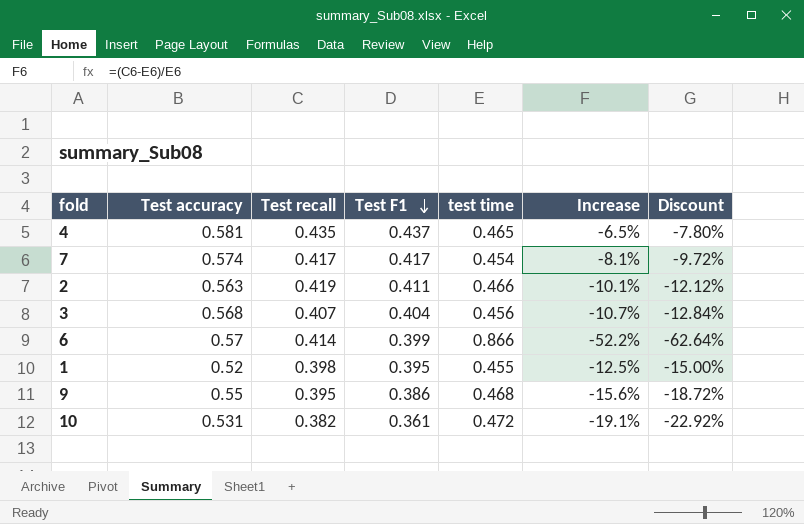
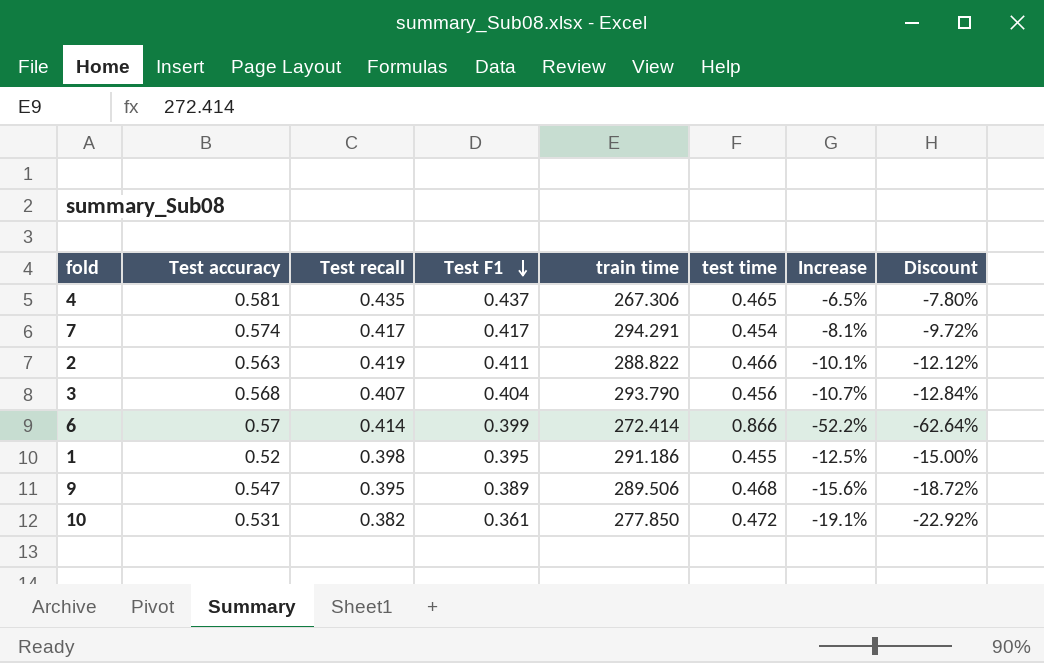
column train time | position: none -> 5
9 | Test accuracy: 0.55 -> 0.547
9 | Test F1: 0.386 -> 0.389

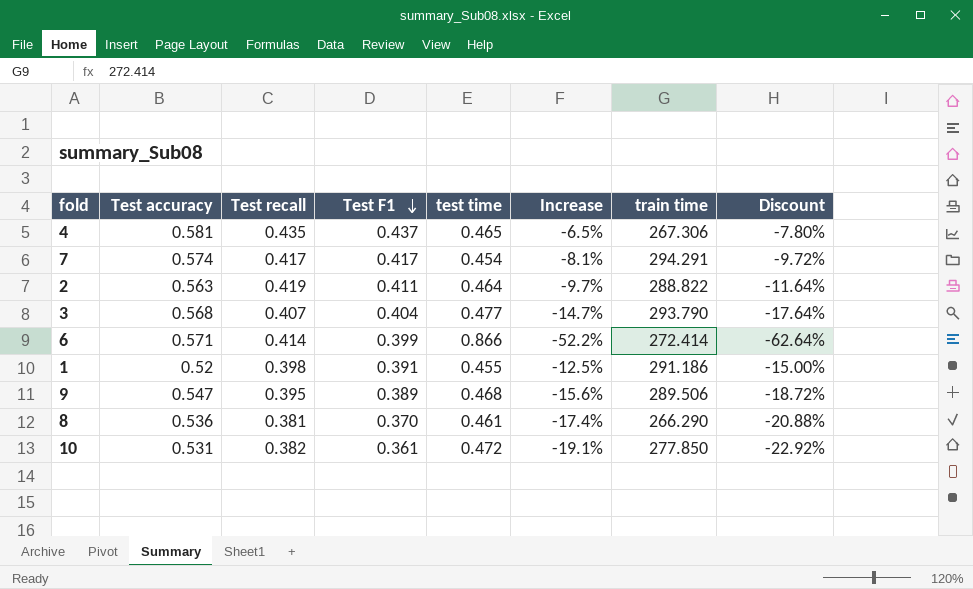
column train time | position: 5 -> 7
2 | test time: 0.466 -> 0.464
2 | Increase: -10.1% -> -9.7%
2 | Discount: -12.12% -> -11.64%
3 | test time: 0.456 -> 0.477
3 | Increase: -10.7% -> -14.7%
3 | Discount: -12.84% -> -17.64%
6 | Test accuracy: 0.57 -> 0.571
1 | Test F1: 0.395 -> 0.391
row 8: none -> 0.536 | 0.381 | 0.370 | 0.461 | -17.4% | 266.290 | -20.88%

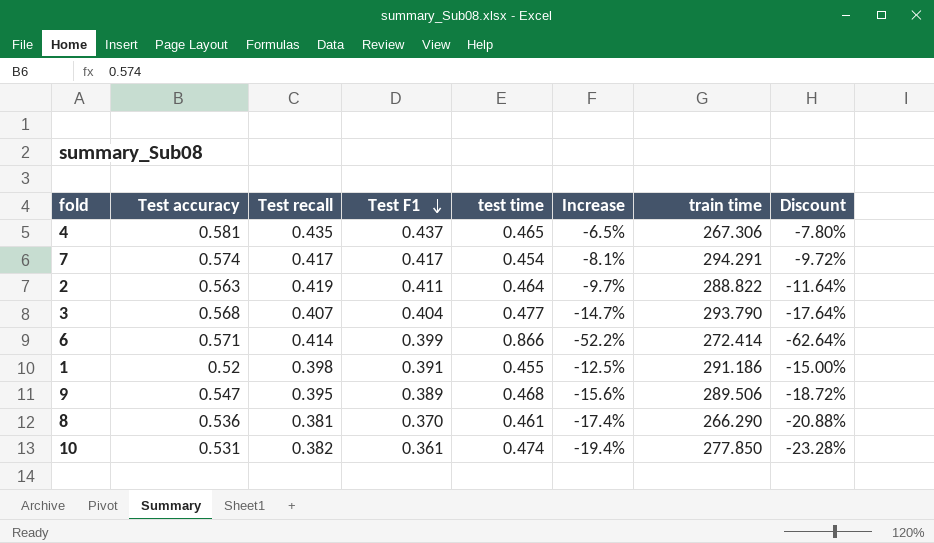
10 | test time: 0.472 -> 0.474
10 | Increase: -19.1% -> -19.4%
10 | Discount: -22.92% -> -23.28%

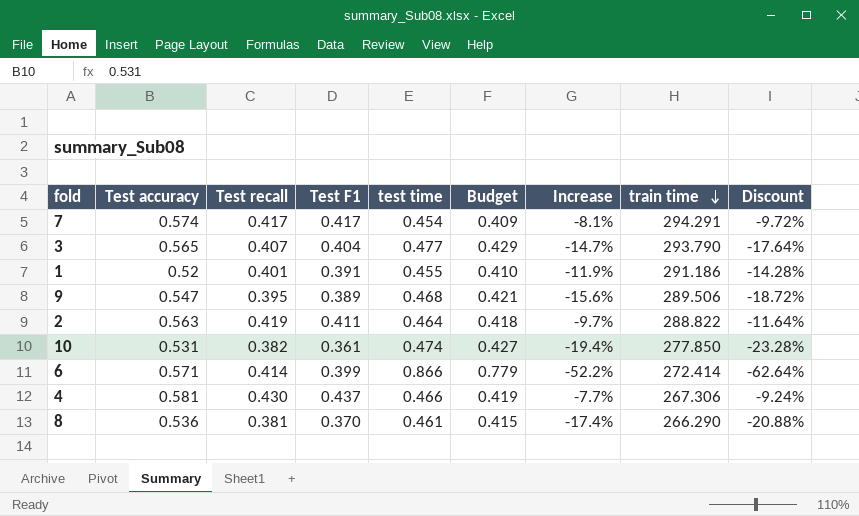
row order: Test F1 descending -> train time descending
column Budget | formula: none -> [test time] * 0.9
3 | Test accuracy: 0.568 -> 0.565
1 | Test recall: 0.398 -> 0.401
1 | Increase: -12.5% -> -11.9%
1 | Discount: -15.00% -> -14.28%
4 | Test recall: 0.435 -> 0.430
4 | test time: 0.465 -> 0.466
4 | Increase: -6.5% -> -7.7%
4 | Discount: -7.80% -> -9.24%

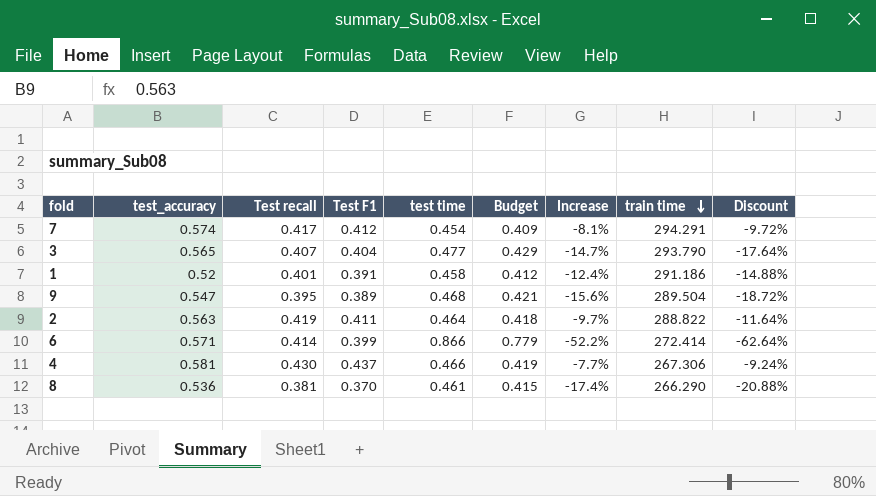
column name: Test accuracy -> test_accuracy
row 10: 0.531 | 0.382 | 0.361 | 0.474 | 0.427 | -19.4% | 277.850 | -23.28% -> none
7 | Test F1: 0.417 -> 0.412
1 | test time: 0.455 -> 0.458
1 | Budget: 0.410 -> 0.412
1 | Increase: -11.9% -> -12.4%
1 | Discount: -14.28% -> -14.88%
9 | train time: 289.506 -> 289.504

